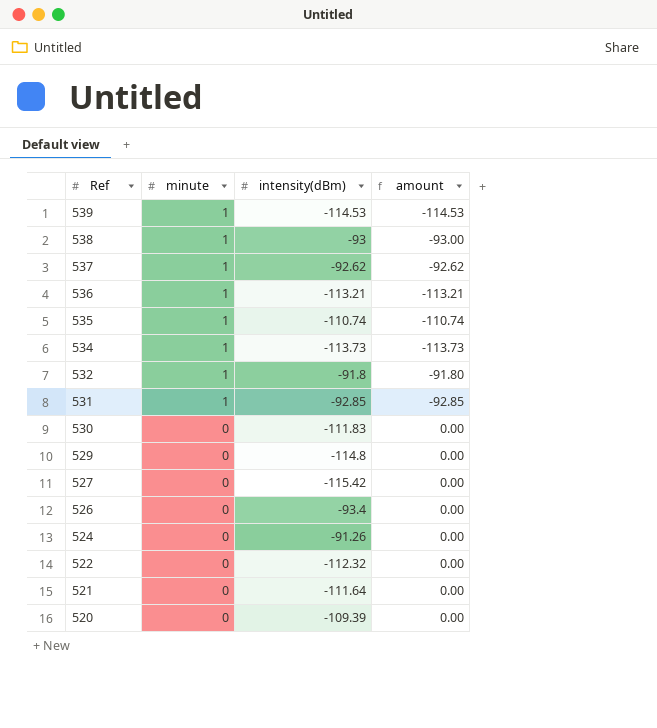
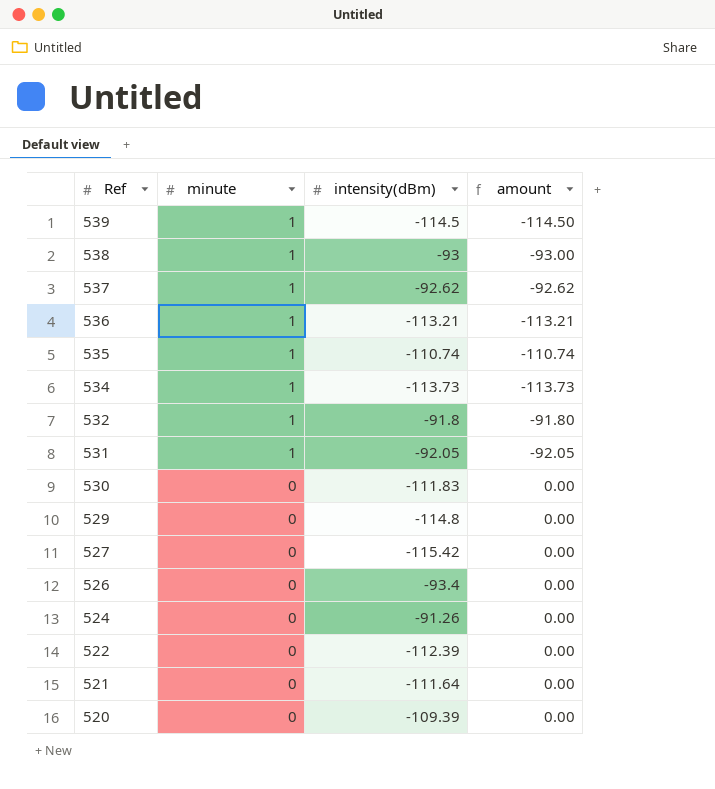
539 | intensity(dBm): -114.53 -> -114.5
539 | amount: -114.53 -> -114.50
531 | intensity(dBm): -92.85 -> -92.05
531 | amount: -92.85 -> -92.05
522 | intensity(dBm): -112.32 -> -112.39

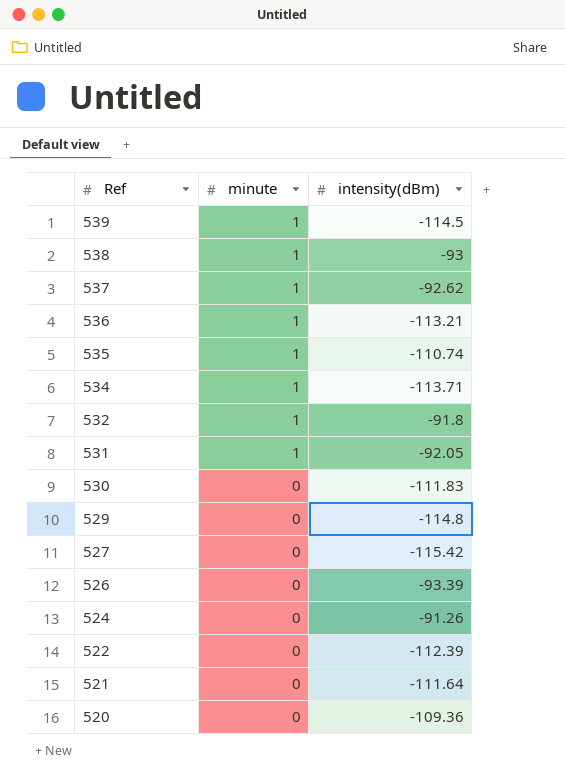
column amount | formula: [minute] * [intensity(dBm)] -> none
534 | intensity(dBm): -113.73 -> -113.71
526 | intensity(dBm): -93.4 -> -93.39
520 | intensity(dBm): -109.39 -> -109.36

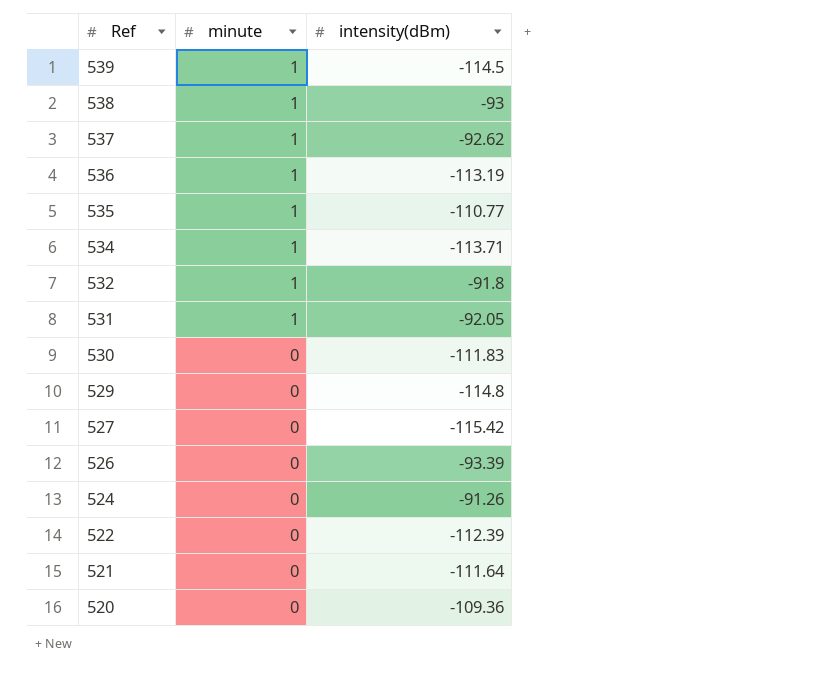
536 | intensity(dBm): -113.21 -> -113.19
535 | intensity(dBm): -110.74 -> -110.77

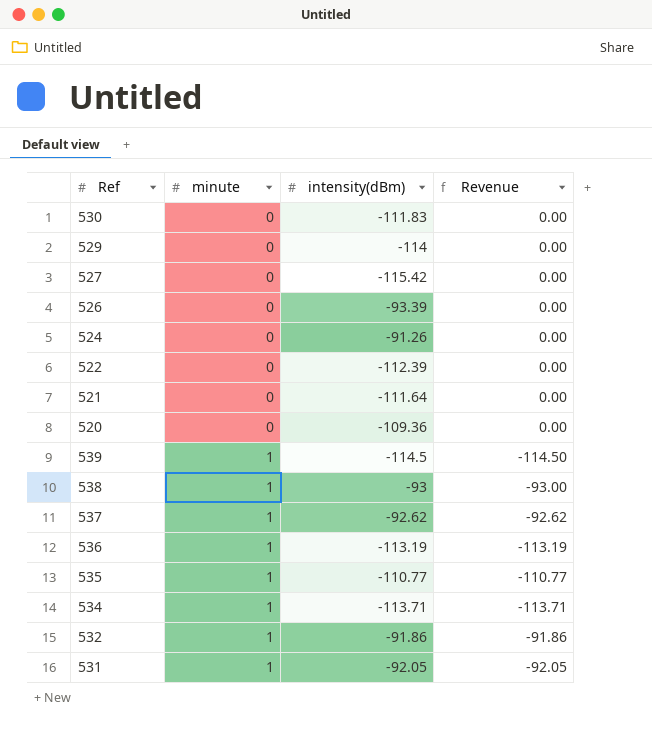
row order: Ref descending -> minute ascending
column Revenue | formula: none -> [minute] * [intensity(dBm)]
529 | intensity(dBm): -114.8 -> -114
532 | intensity(dBm): -91.8 -> -91.86

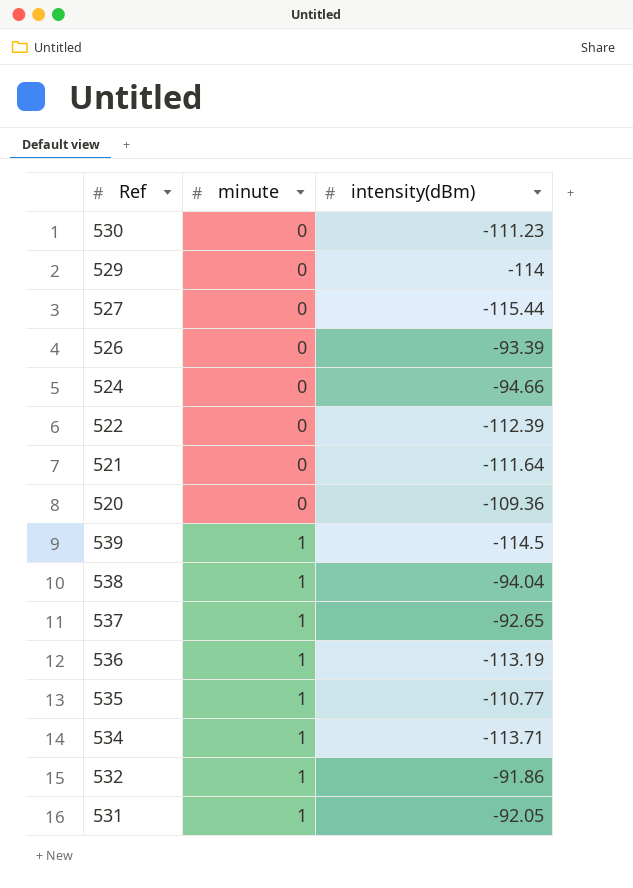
column Revenue | formula: [minute] * [intensity(dBm)] -> none
530 | intensity(dBm): -111.83 -> -111.23
527 | intensity(dBm): -115.42 -> -115.44
524 | intensity(dBm): -91.26 -> -94.66
538 | intensity(dBm): -93 -> -94.04
537 | intensity(dBm): -92.62 -> -92.65

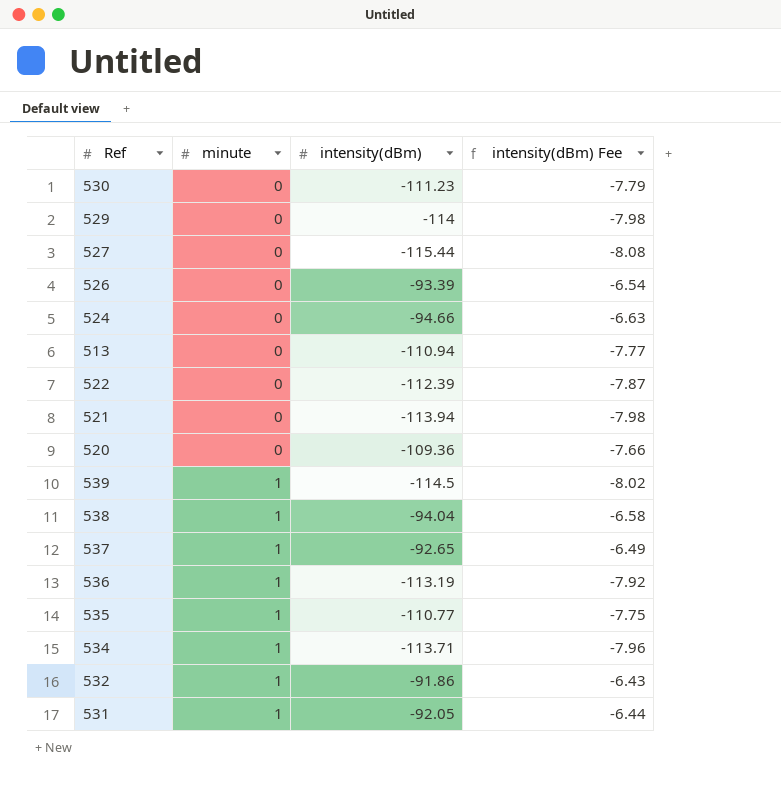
column intensity(dBm) Fee | formula: none -> [intensity(dBm)] * 0.07
row 513: none -> 0 | -110.94 | -7.77
521 | intensity(dBm): -111.64 -> -113.94

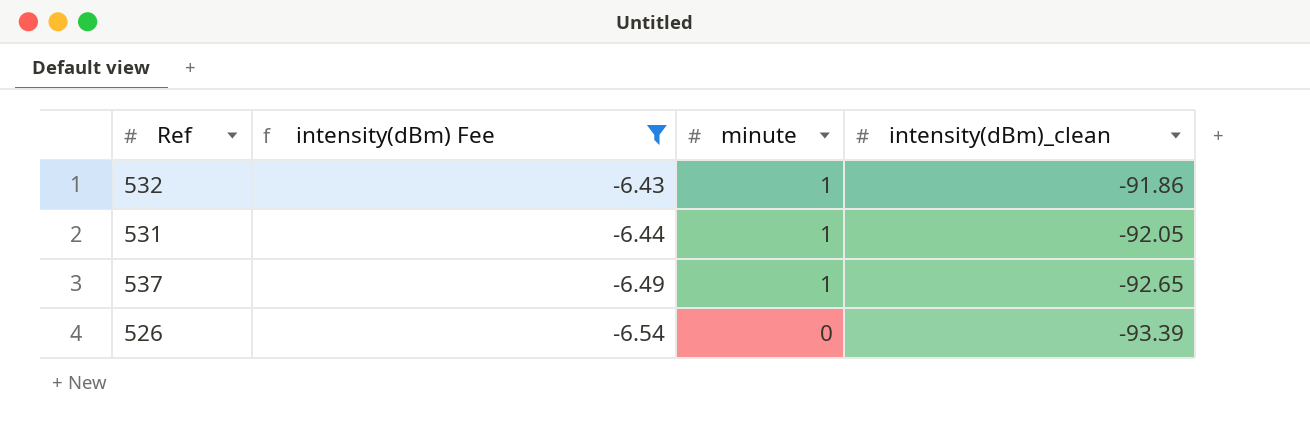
filter: none -> intensity(dBm) Fee >= -6.54
row order: minute ascending -> intensity(dBm) Fee descending
column intensity(dBm) Fee | position: 4 -> 2
column name: intensity(dBm) -> intensity(dBm)_clean

